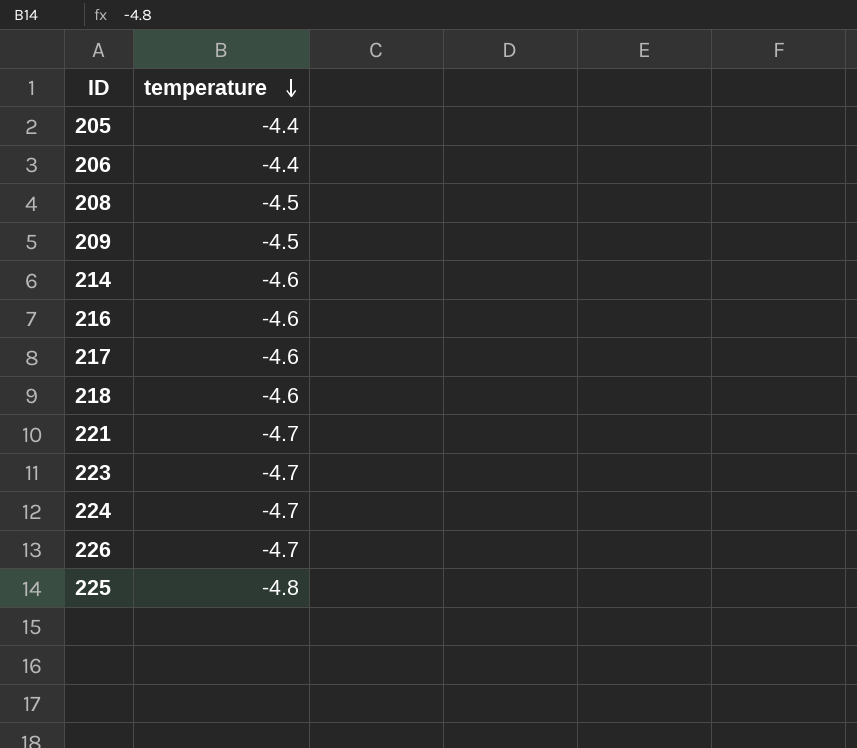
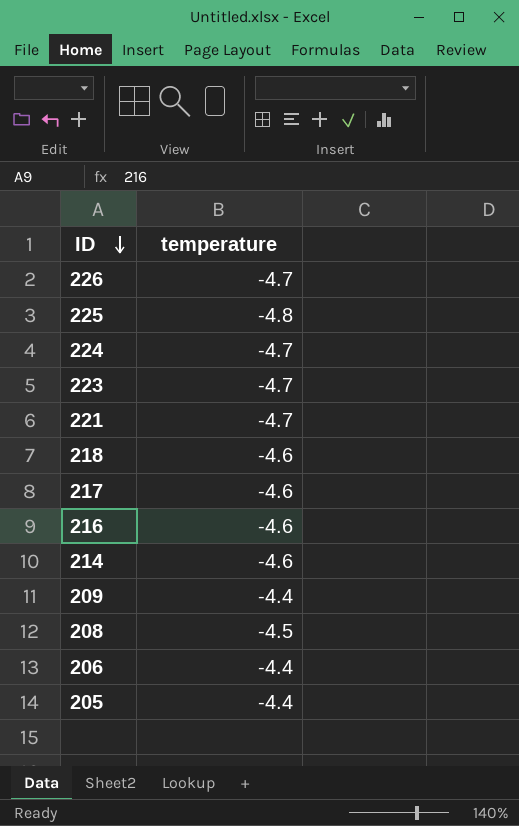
row order: temperature descending -> ID descending
209 | temperature: -4.5 -> -4.4

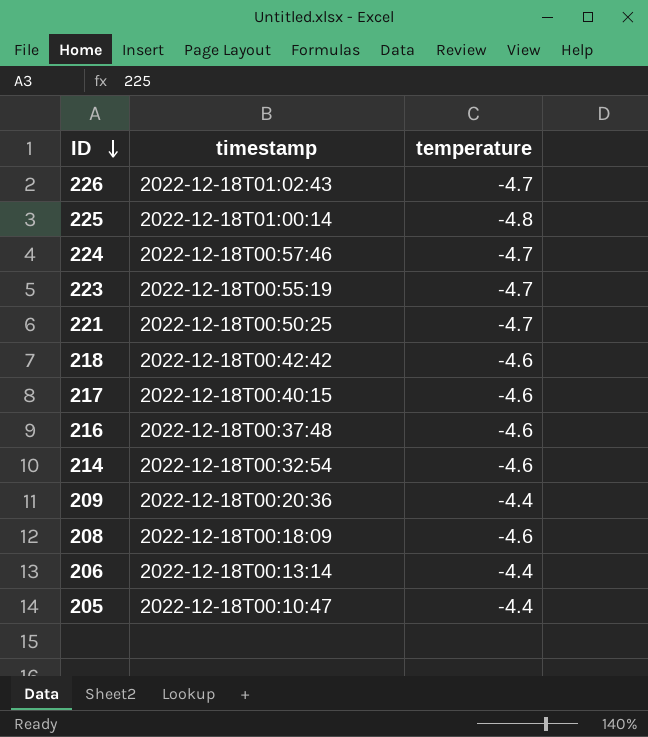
column timestamp | position: none -> 2
208 | temperature: -4.5 -> -4.6

